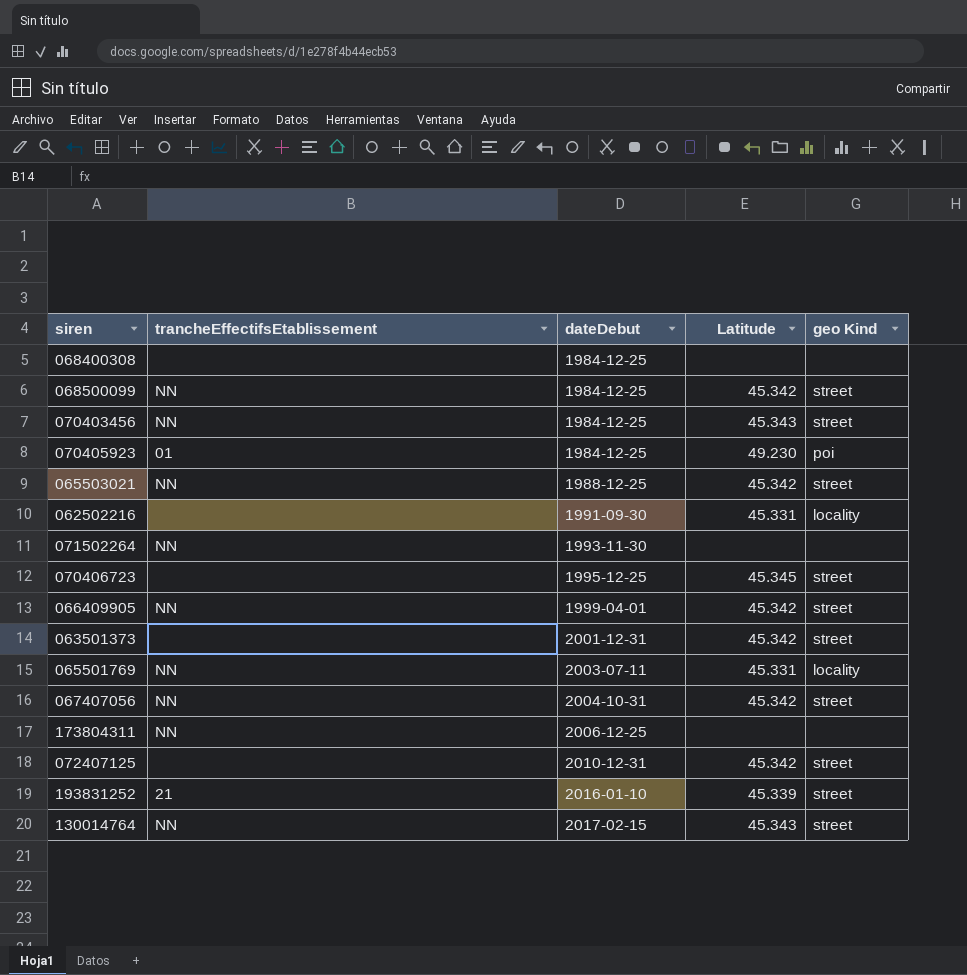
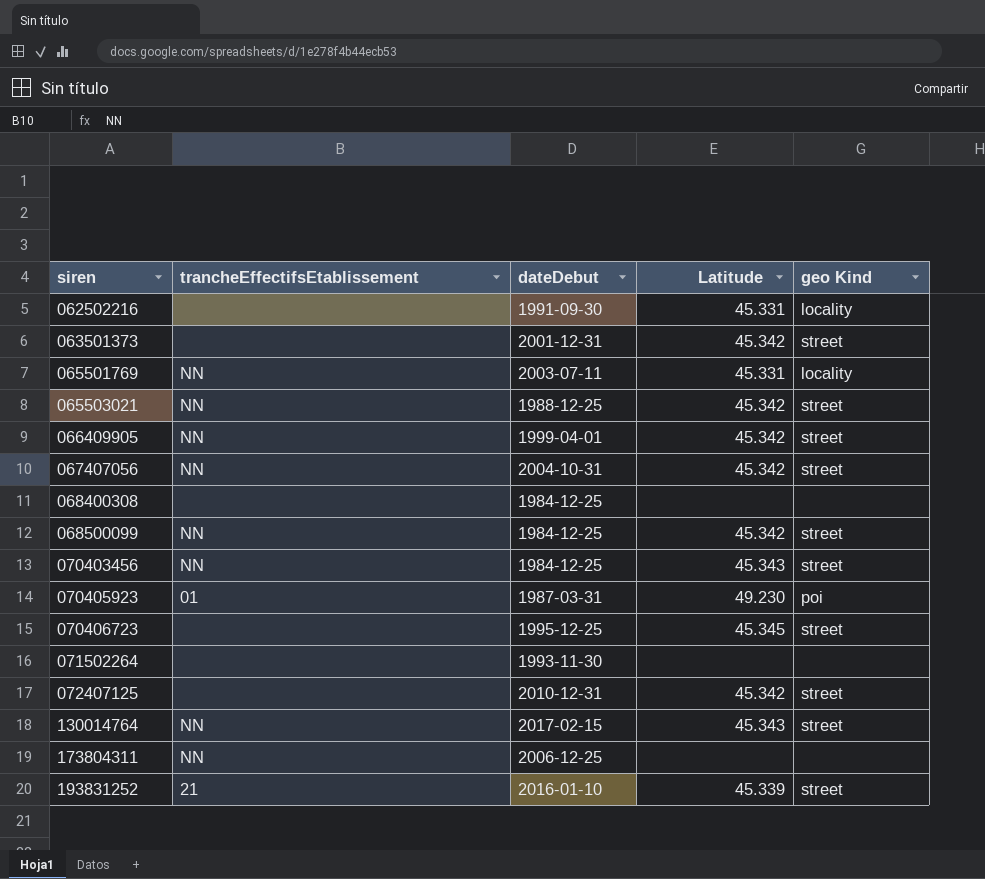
row order: dateDebut ascending -> siren ascending
070405923 | dateDebut: 1984-12-25 -> 1987-03-31
071502264 | trancheEffectifsEtablissement: NN -> none

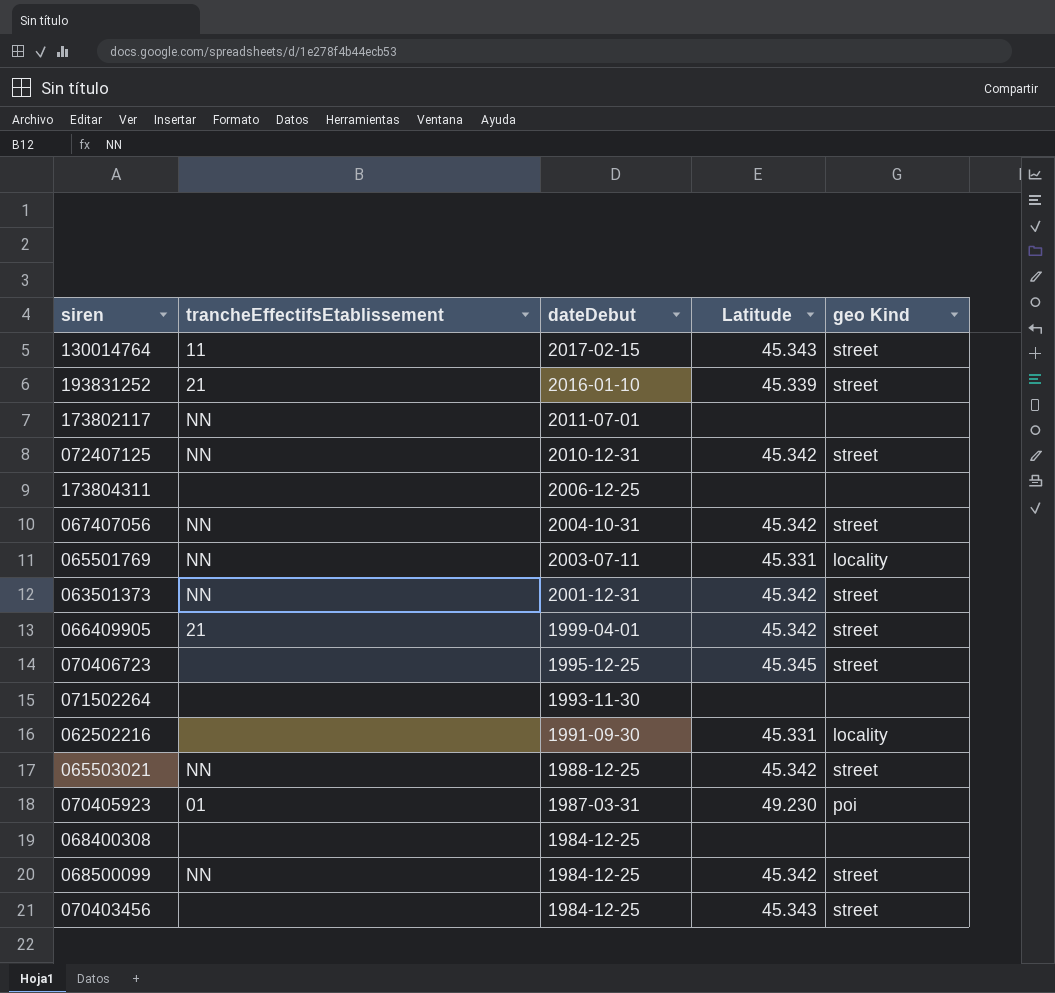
row order: siren ascending -> dateDebut descending
130014764 | trancheEffectifsEtablissement: NN -> 11
row 173802117: none -> NN | 2011-07-01 | none | none
072407125 | trancheEffectifsEtablissement: none -> NN
173804311 | trancheEffectifsEtablissement: NN -> none
063501373 | trancheEffectifsEtablissement: none -> NN
066409905 | trancheEffectifsEtablissement: NN -> 21
070403456 | trancheEffectifsEtablissement: NN -> none

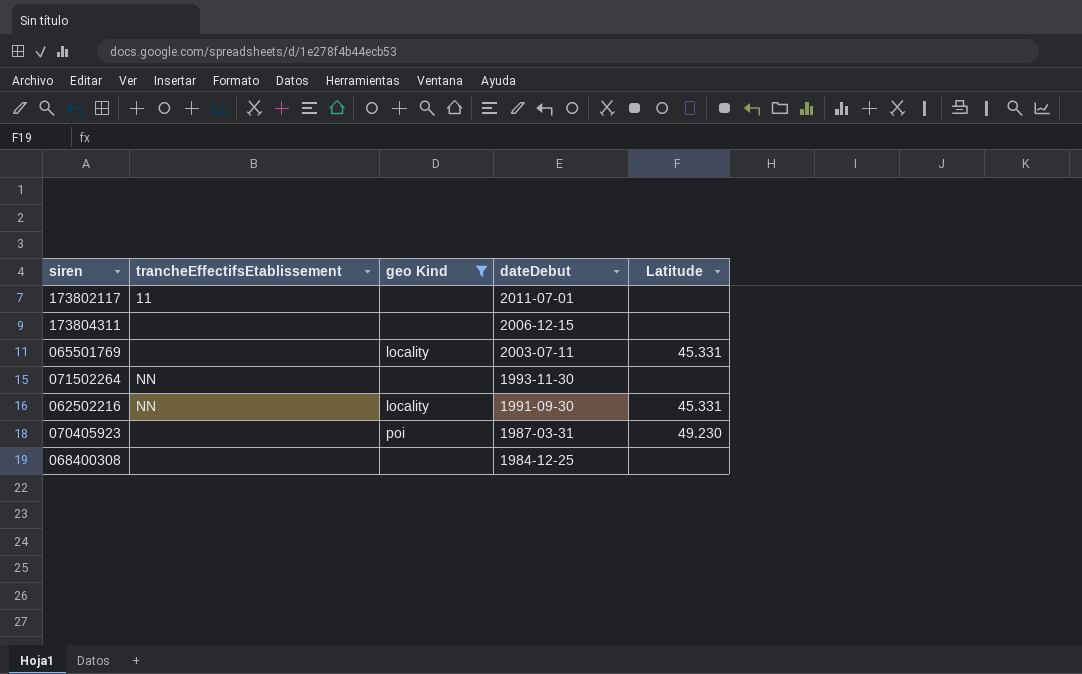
filter: none -> geo Kind != street
column geo Kind | position: 5 -> 3
173802117 | trancheEffectifsEtablissement: NN -> 11
173804311 | dateDebut: 2006-12-25 -> 2006-12-15
065501769 | trancheEffectifsEtablissement: NN -> none
071502264 | trancheEffectifsEtablissement: none -> NN
062502216 | trancheEffectifsEtablissement: none -> NN
070405923 | trancheEffectifsEtablissement: 01 -> none

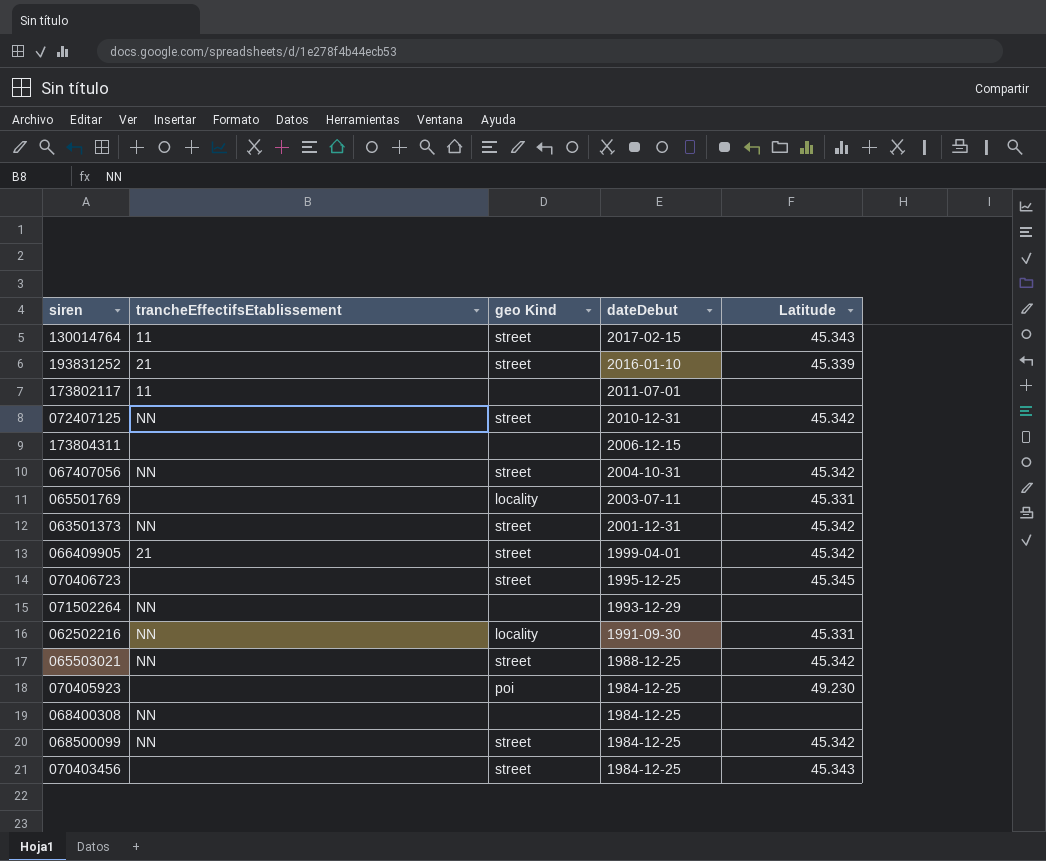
filter: geo Kind != street -> none
071502264 | dateDebut: 1993-11-30 -> 1993-12-29
070405923 | dateDebut: 1987-03-31 -> 1984-12-25
068400308 | trancheEffectifsEtablissement: none -> NN

